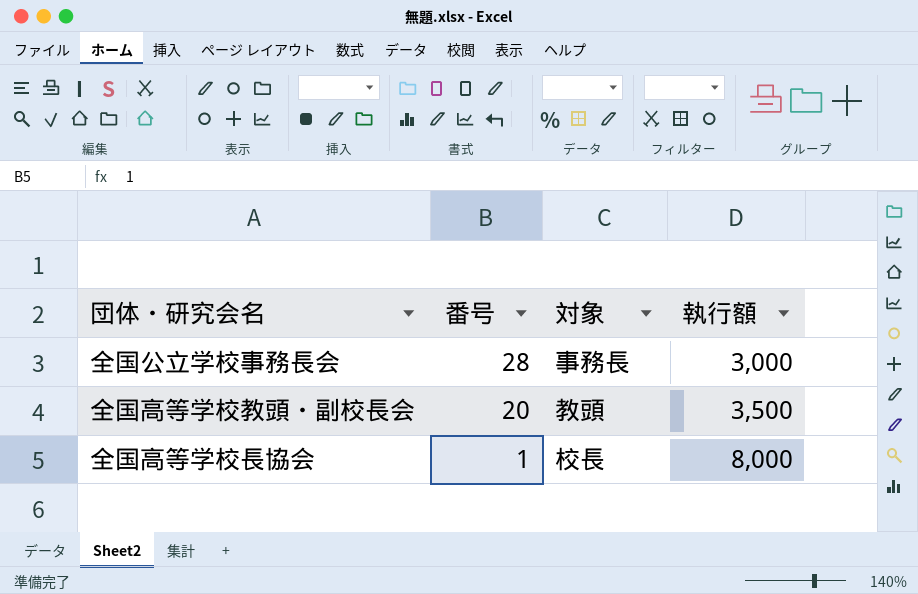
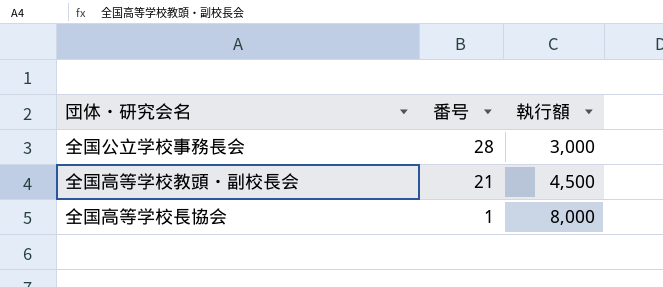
column 対象 | position: 3 -> none
全国高等学校教頭・副校長会 | 番号: 20 -> 21
全国高等学校教頭・副校長会 | 執行額: 3,500 -> 4,500

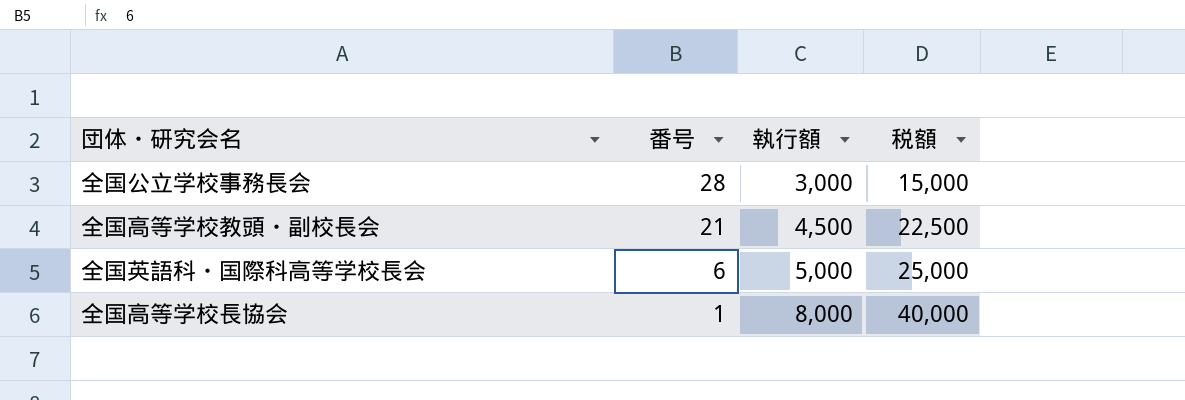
column 税額 | formula: none -> [執行額] * 5
row 全国英語科・国際科高等学校長会: none -> 6 | 5,000 | 25,000

